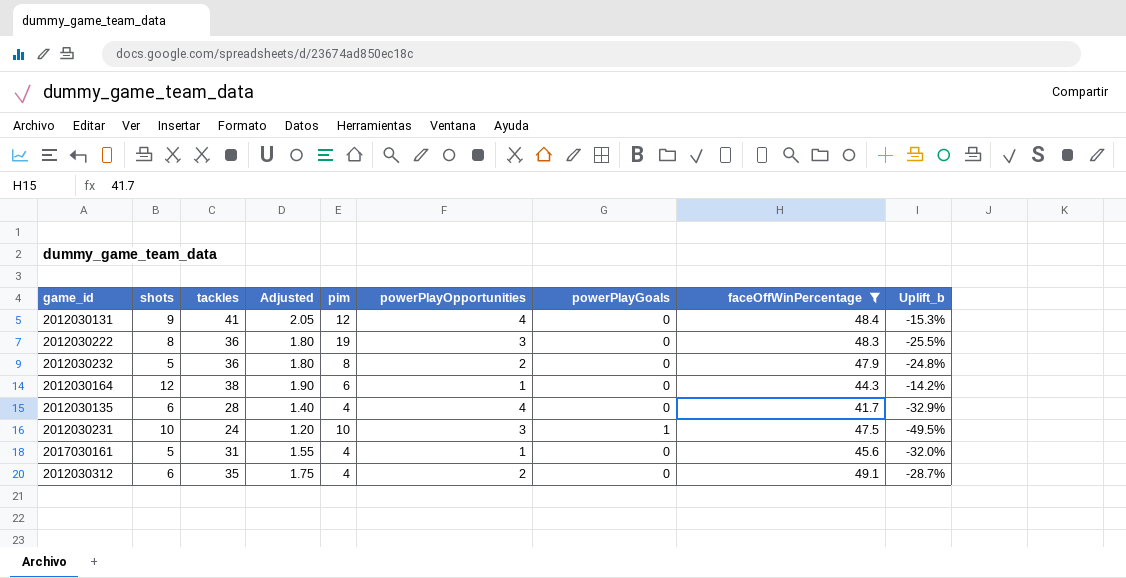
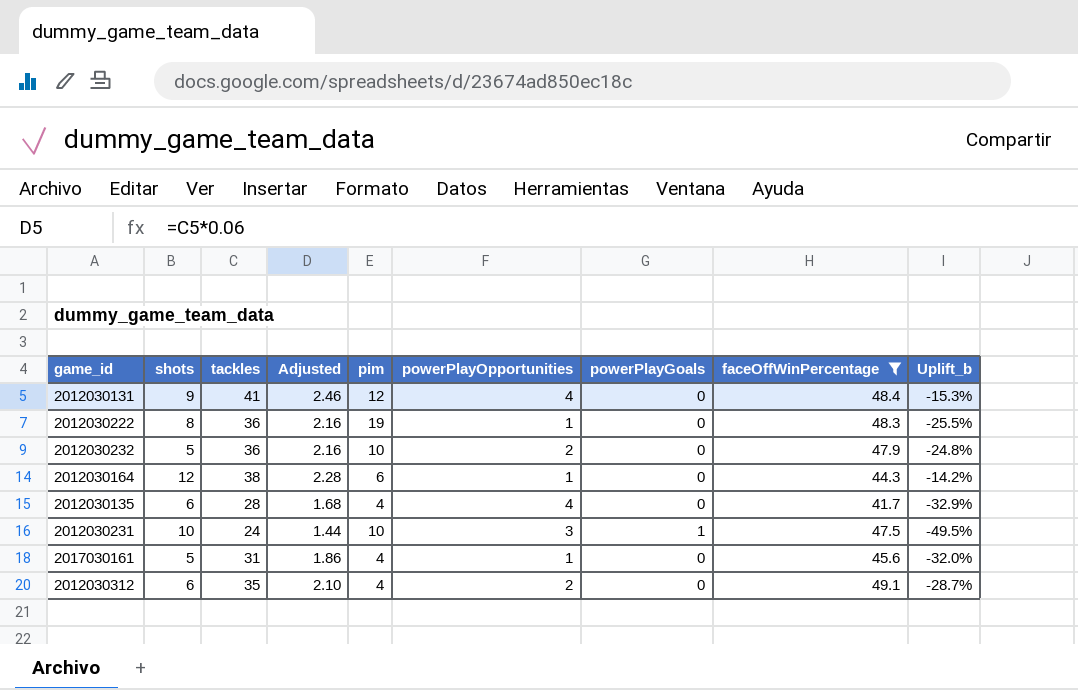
column Adjusted | formula: [tackles] * 0.05 -> [tackles] * 0.06
2012030222 | powerPlayOpportunities: 3 -> 1
2012030232 | pim: 8 -> 10

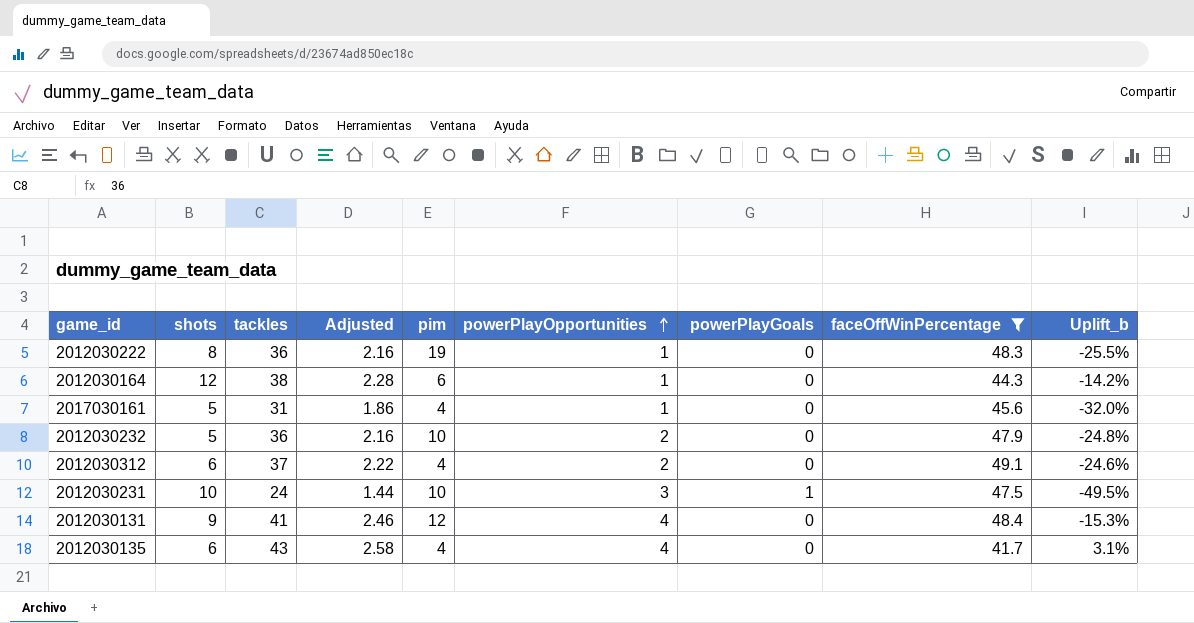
row order: none -> powerPlayOpportunities ascending
2012030312 | tackles: 35 -> 37
2012030312 | Adjusted: 2.10 -> 2.22
2012030312 | Uplift_b: -28.7% -> -24.6%
2012030135 | tackles: 28 -> 43
2012030135 | Adjusted: 1.68 -> 2.58
2012030135 | Uplift_b: -32.9% -> 3.1%

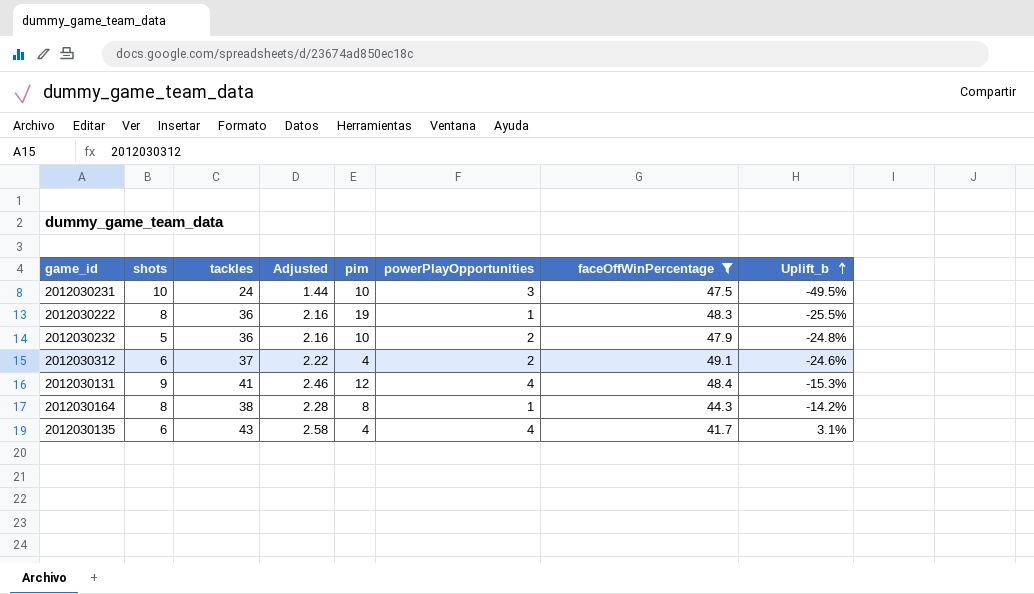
row order: powerPlayOpportunities ascending -> Uplift_b ascending
column powerPlayGoals | position: 7 -> none
row 2017030161: 5 | 31 | 1.86 | 4 | 1 | 0 | 45.6 | -32.0% -> none
2012030164 | shots: 12 -> 8
2012030164 | pim: 6 -> 8

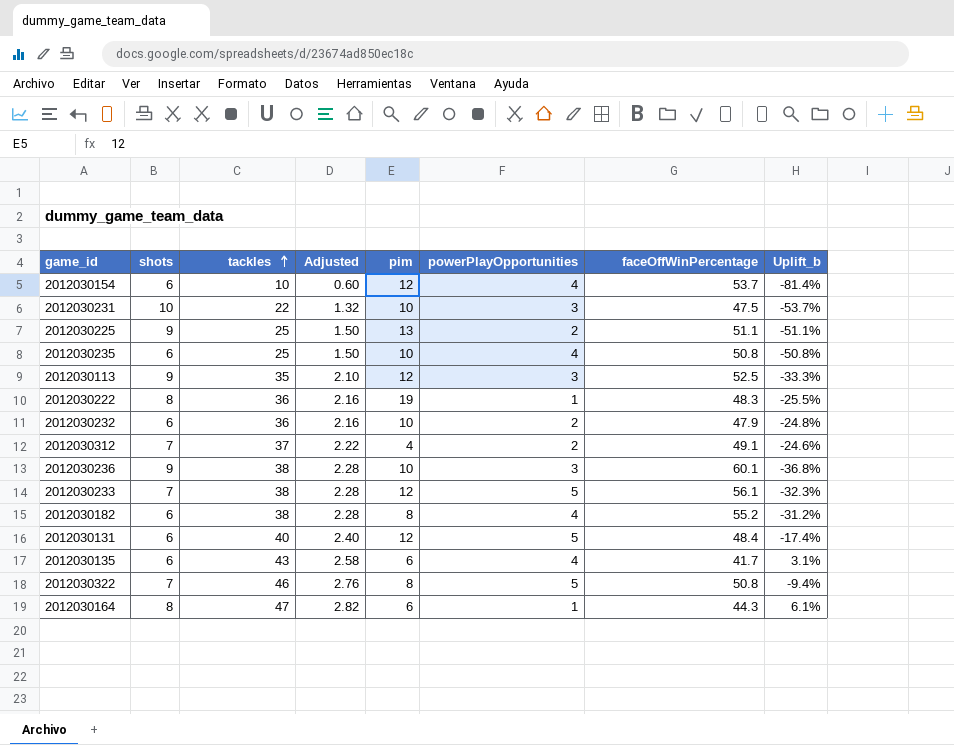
filter: faceOffWinPercentage <= 49.1 -> none
row order: Uplift_b ascending -> tackles ascending
2012030231 | tackles: 24 -> 22
2012030231 | Adjusted: 1.44 -> 1.32
2012030231 | Uplift_b: -49.5% -> -53.7%
2012030232 | shots: 5 -> 6
2012030312 | shots: 6 -> 7
2012030131 | shots: 9 -> 6
2012030131 | tackles: 41 -> 40
2012030131 | Adjusted: 2.46 -> 2.40
2012030131 | powerPlayOpportunities: 4 -> 5
2012030131 | Uplift_b: -15.3% -> -17.4%
2012030135 | pim: 4 -> 6
2012030164 | tackles: 38 -> 47
2012030164 | Adjusted: 2.28 -> 2.82
2012030164 | pim: 8 -> 6
2012030164 | Uplift_b: -14.2% -> 6.1%

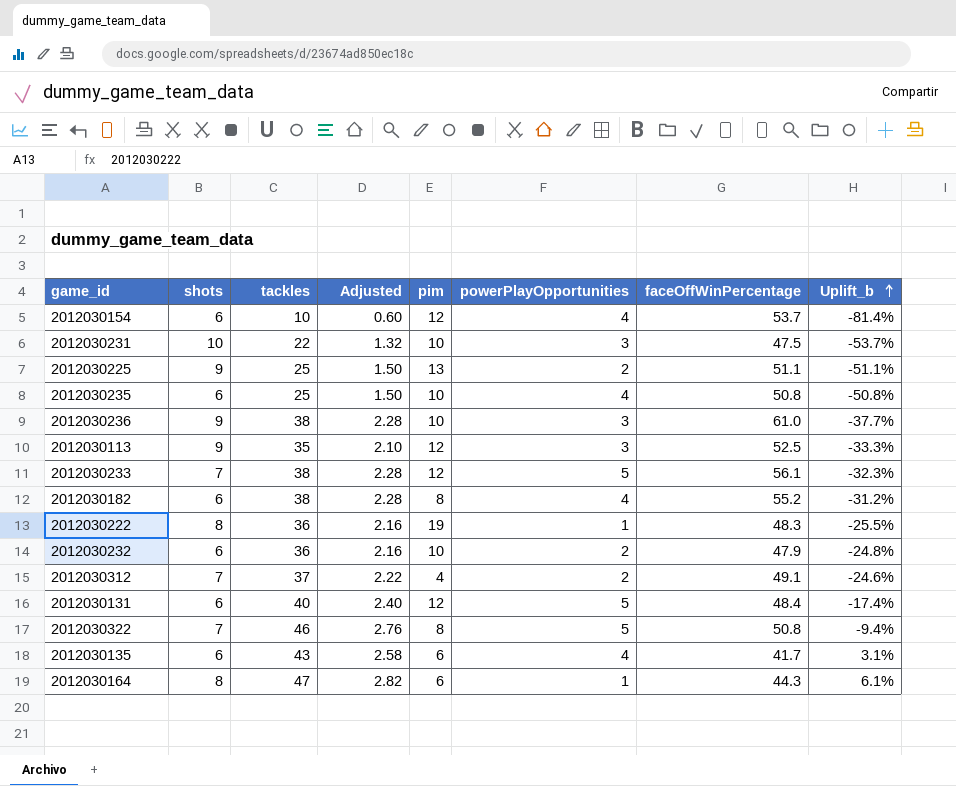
row order: tackles ascending -> Uplift_b ascending
2012030236 | faceOffWinPercentage: 60.1 -> 61.0
2012030236 | Uplift_b: -36.8% -> -37.7%

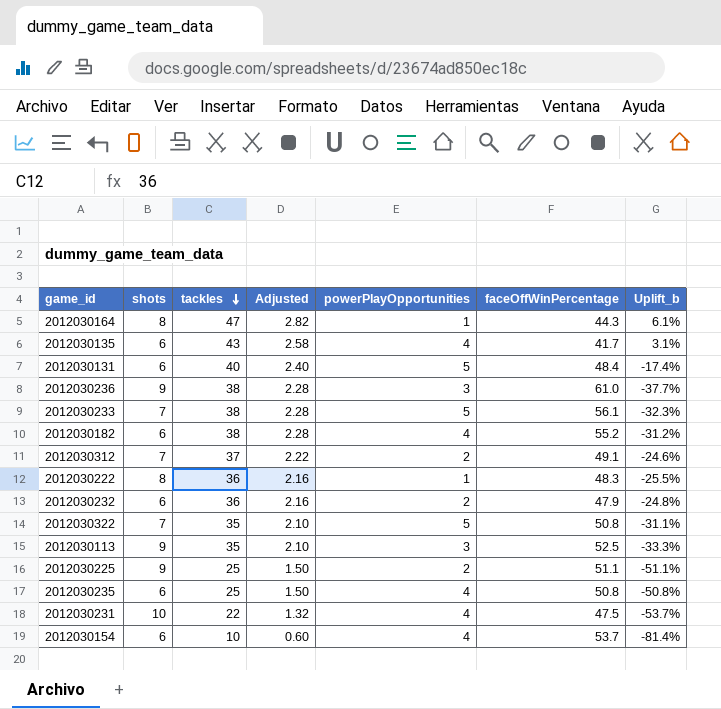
row order: Uplift_b ascending -> tackles descending
column pim | position: 5 -> none
2012030322 | tackles: 46 -> 35
2012030322 | Adjusted: 2.76 -> 2.10
2012030322 | Uplift_b: -9.4% -> -31.1%
2012030231 | powerPlayOpportunities: 3 -> 4

